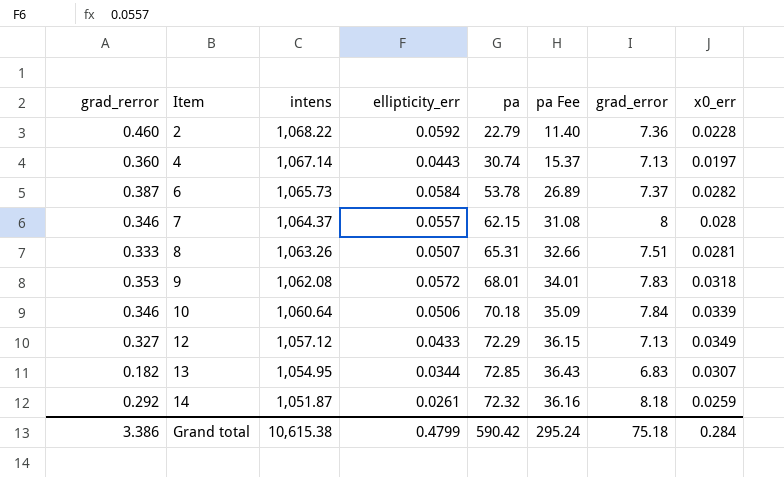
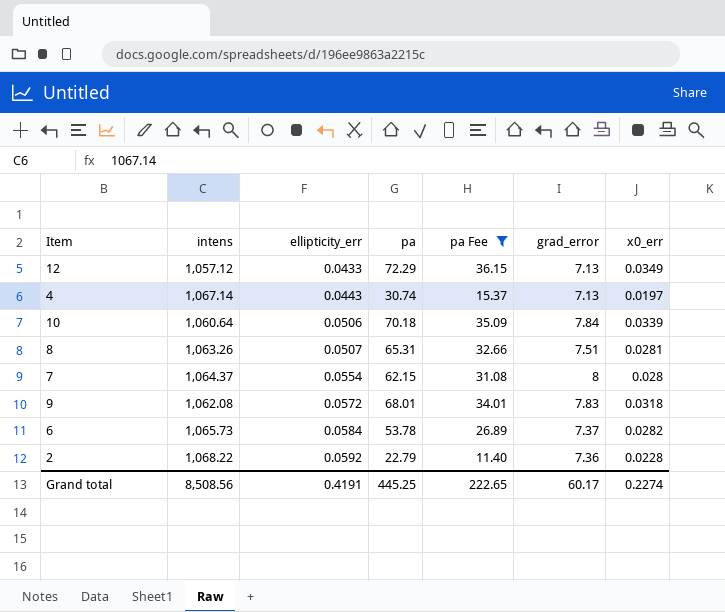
filter: none -> pa Fee <= 36.15
row order: Item ascending -> ellipticity_err ascending
column grad_rerror | position: 1 -> none
7 | ellipticity_err: 0.0557 -> 0.0554
Grand total | intens: 10,615.38 -> 8,508.56
Grand total | ellipticity_err: 0.4799 -> 0.4191
Grand total | pa: 590.42 -> 445.25
Grand total | pa Fee: 295.24 -> 222.65
Grand total | grad_error: 75.18 -> 60.17
Grand total | x0_err: 0.284 -> 0.2274

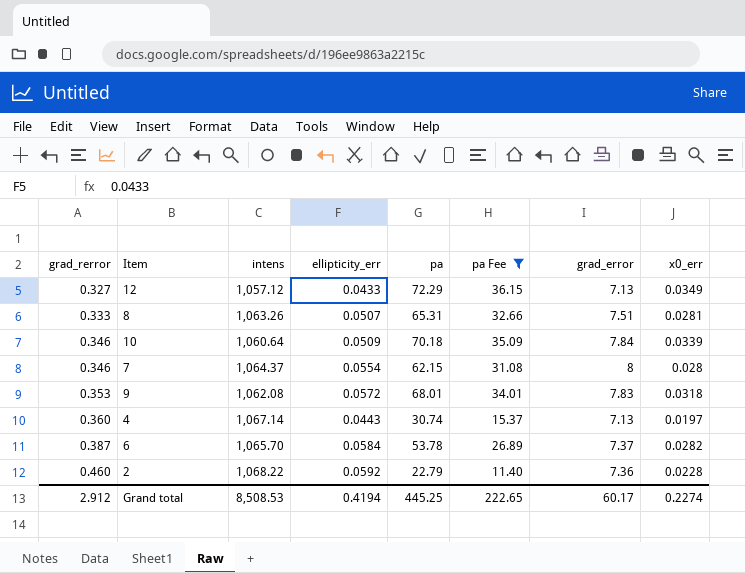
row order: ellipticity_err ascending -> grad_rerror ascending
column grad_rerror | position: none -> 1
10 | ellipticity_err: 0.0506 -> 0.0509
6 | intens: 1,065.73 -> 1,065.70
Grand total | intens: 8,508.56 -> 8,508.53
Grand total | ellipticity_err: 0.4191 -> 0.4194

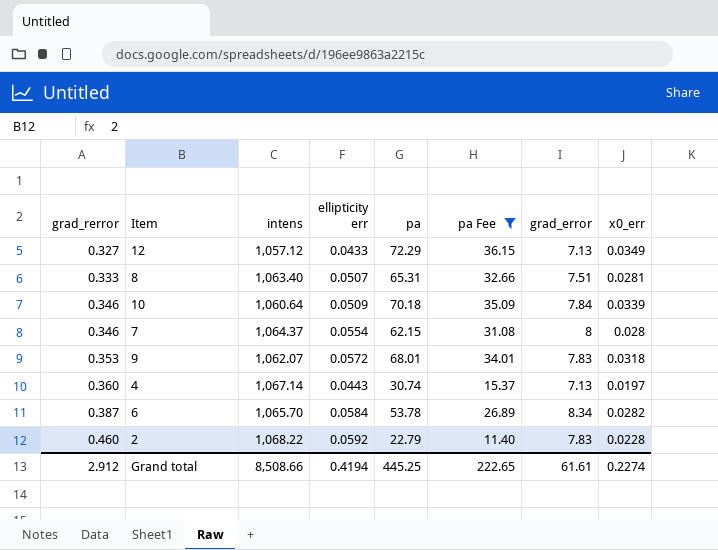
column name: ellipticity_err -> ellipticity err
8 | intens: 1,063.26 -> 1,063.40
9 | intens: 1,062.08 -> 1,062.07
6 | grad_error: 7.37 -> 8.34
2 | grad_error: 7.36 -> 7.83
Grand total | intens: 8,508.53 -> 8,508.66
Grand total | grad_error: 60.17 -> 61.61

